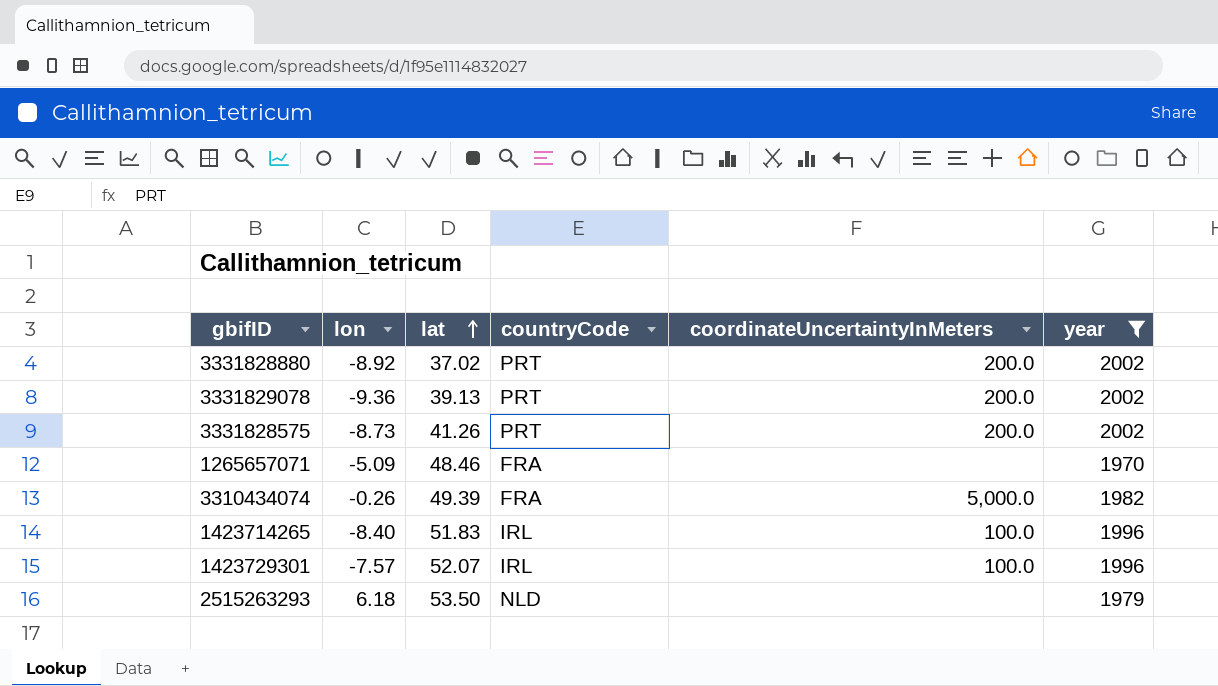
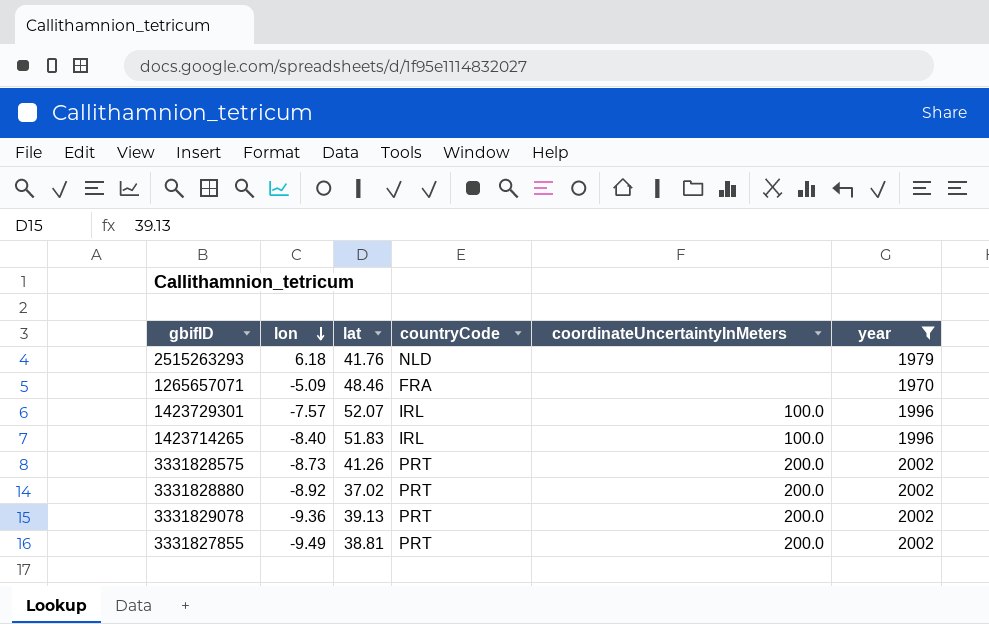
row order: lat ascending -> lon descending
row 3310434074: -0.26 | 49.39 | FRA | 5,000.0 | 1982 -> none
2515263293 | lat: 53.50 -> 41.76
row 3331827855: none -> -9.49 | 38.81 | PRT | 200.0 | 2002

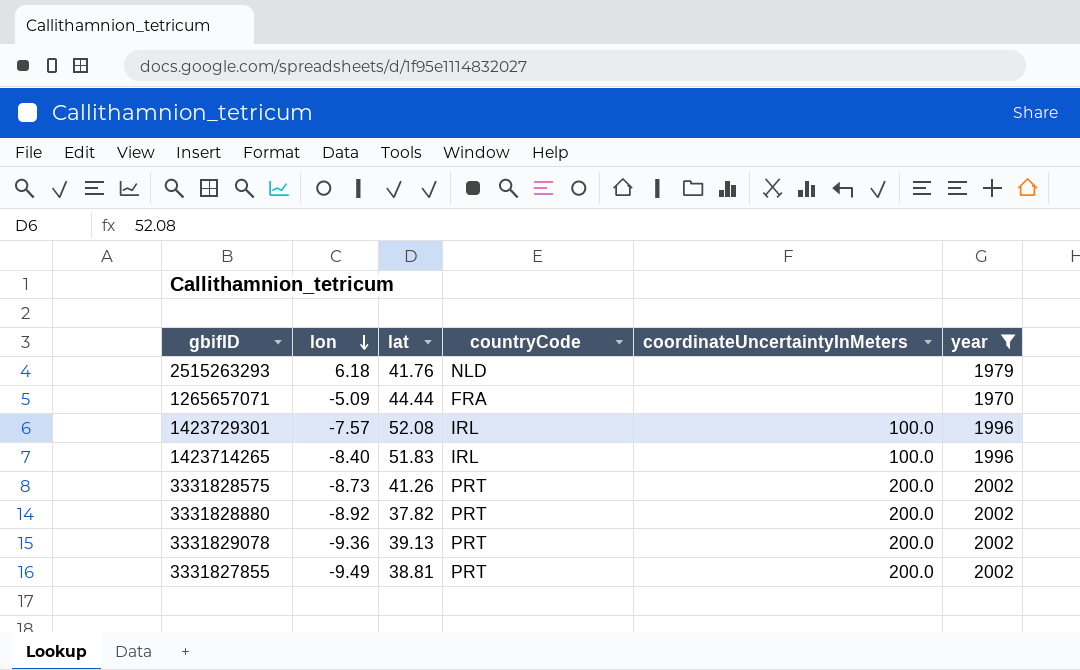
1265657071 | lat: 48.46 -> 44.44
1423729301 | lat: 52.07 -> 52.08
3331828880 | lat: 37.02 -> 37.82

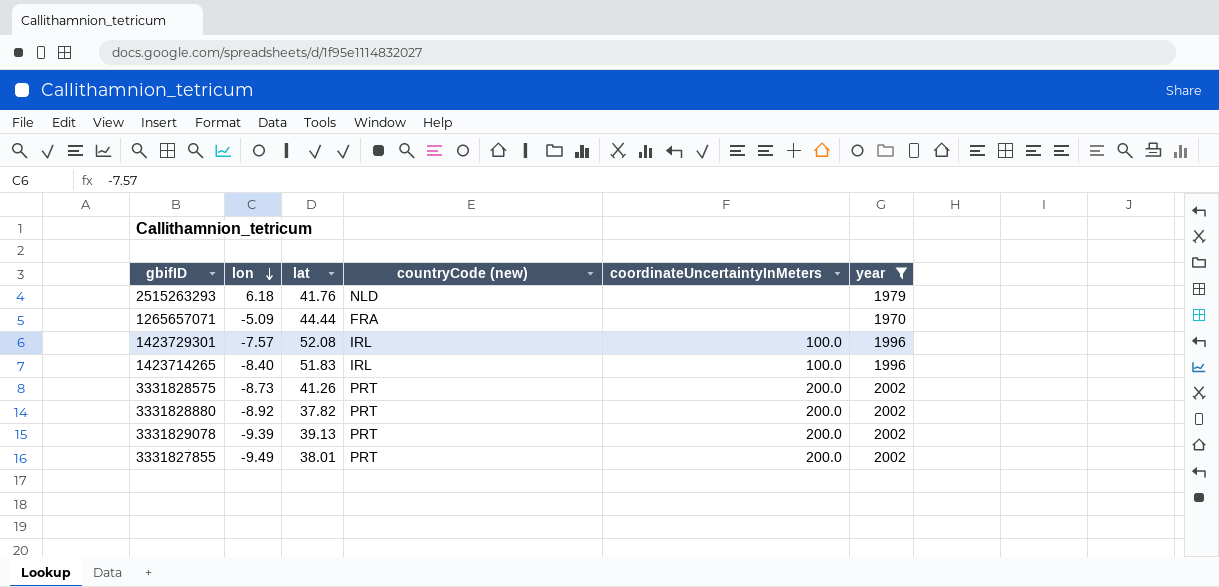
column name: countryCode -> countryCode (new)
3331829078 | lon: -9.36 -> -9.39
3331827855 | lat: 38.81 -> 38.01

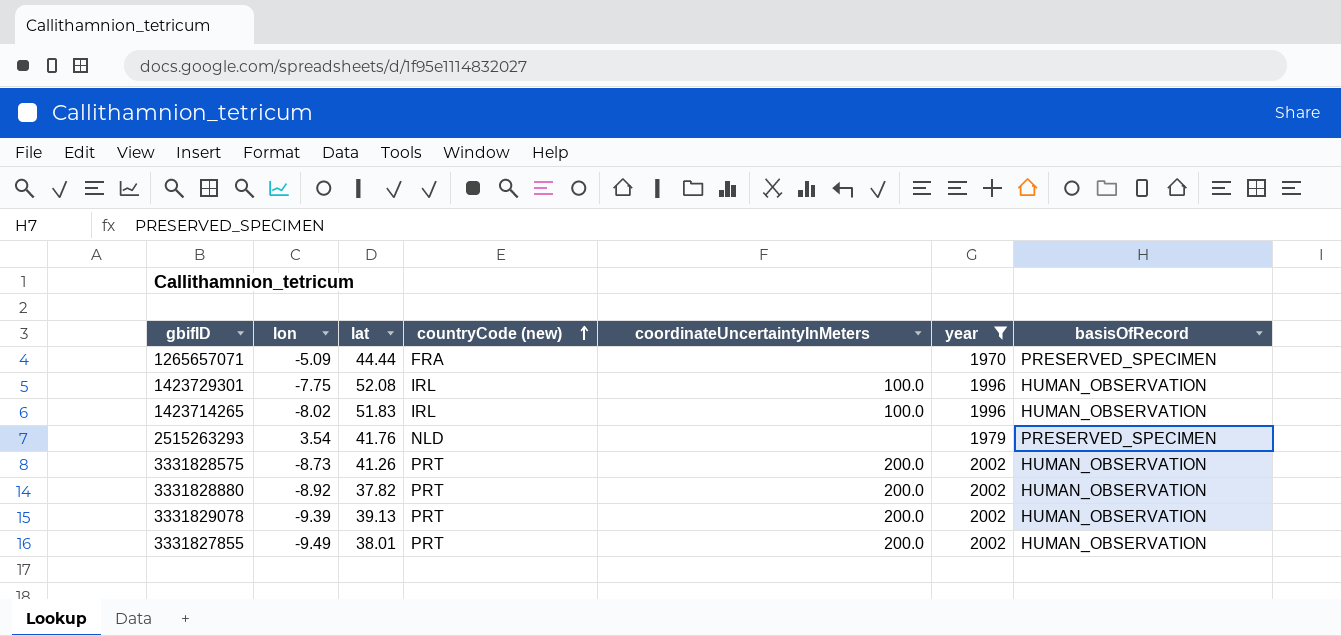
row order: lon descending -> countryCode (new) ascending
column basisOfRecord | position: none -> 7
1423729301 | lon: -7.57 -> -7.75
1423714265 | lon: -8.40 -> -8.02
2515263293 | lon: 6.18 -> 3.54

